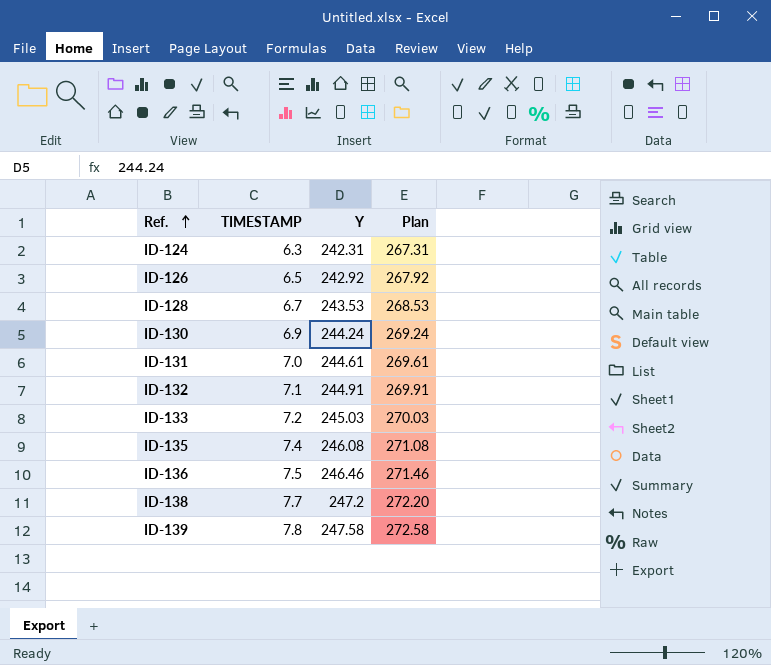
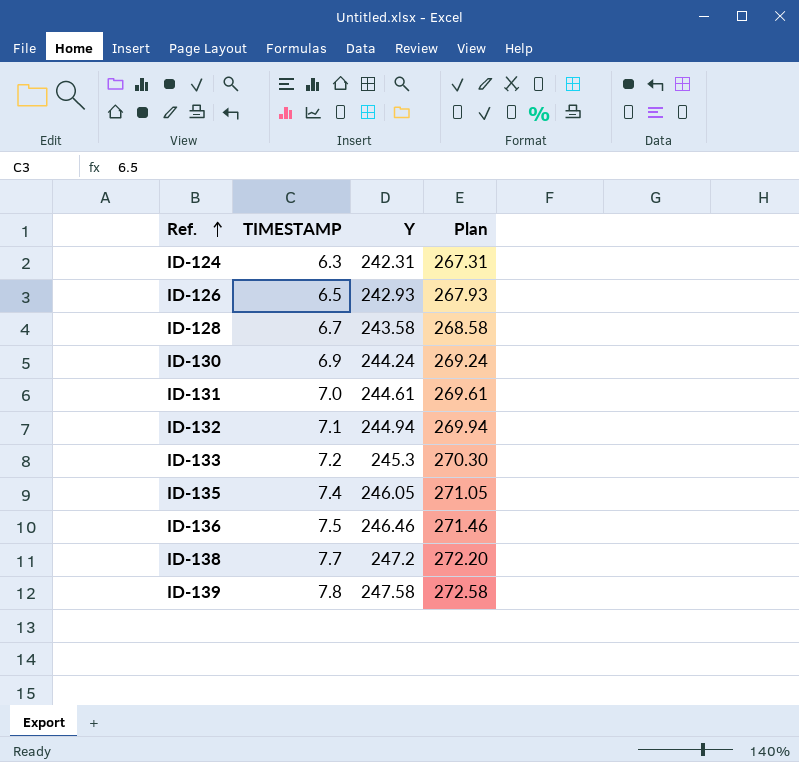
ID-126 | Y: 242.92 -> 242.93
ID-126 | Plan: 267.92 -> 267.93
ID-128 | Y: 243.53 -> 243.58
ID-128 | Plan: 268.53 -> 268.58
ID-132 | Y: 244.91 -> 244.94
ID-132 | Plan: 269.91 -> 269.94
ID-133 | Y: 245.03 -> 245.3
ID-133 | Plan: 270.03 -> 270.30
ID-135 | Y: 246.08 -> 246.05
ID-135 | Plan: 271.08 -> 271.05

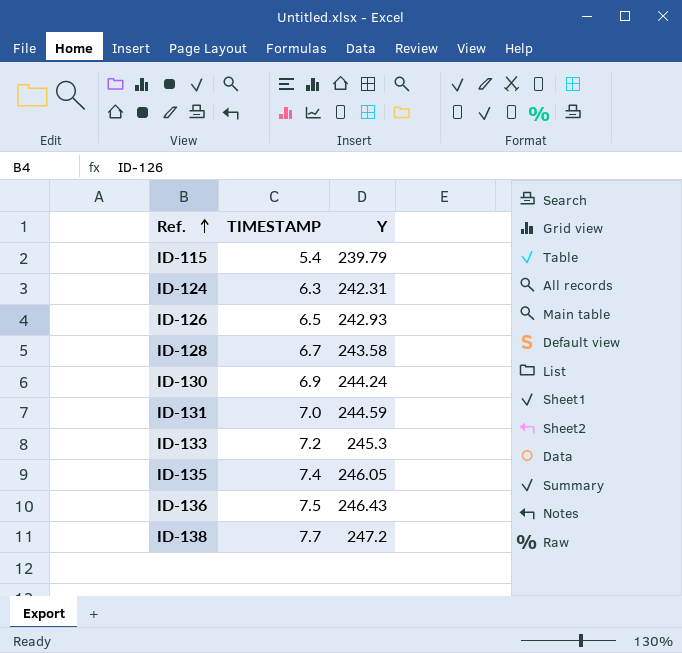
column Plan | formula: [Y] + 25 -> none
row ID-132: 7.1 | 244.94 | 269.94 -> none
row ID-139: 7.8 | 247.58 | 272.58 -> none
row ID-115: none -> 5.4 | 239.79
ID-131 | Y: 244.61 -> 244.59
ID-136 | Y: 246.46 -> 246.43

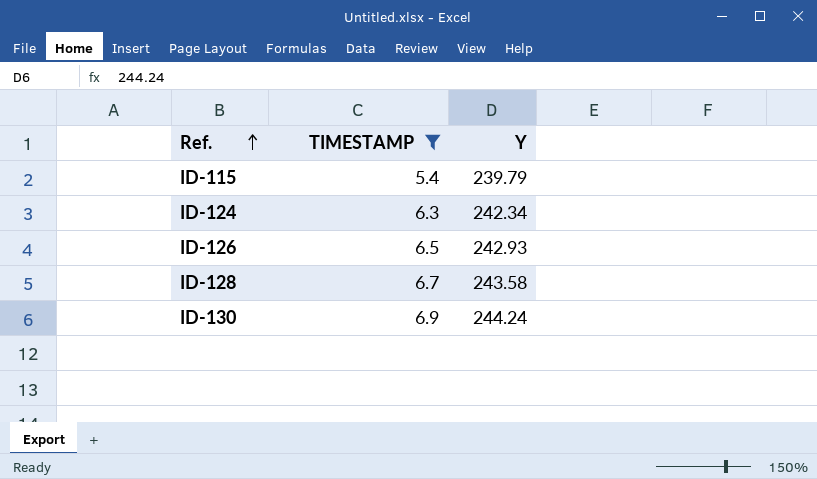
filter: none -> TIMESTAMP <= 6.9
ID-124 | Y: 242.31 -> 242.34

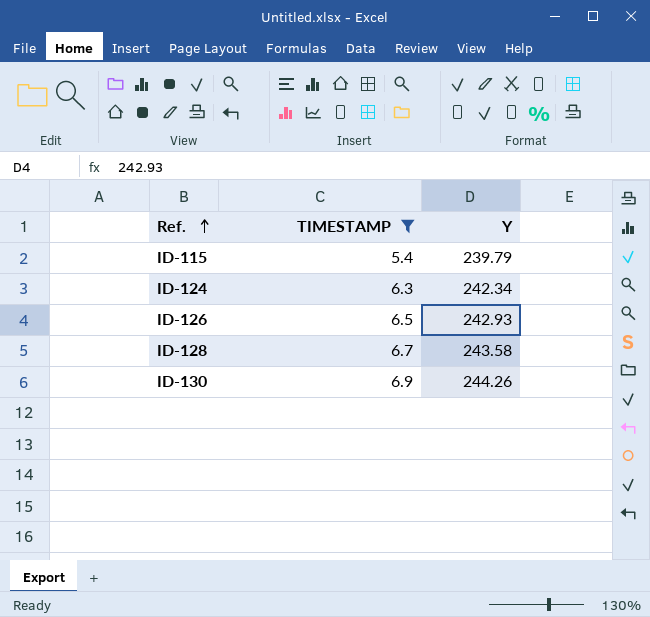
ID-130 | Y: 244.24 -> 244.26

